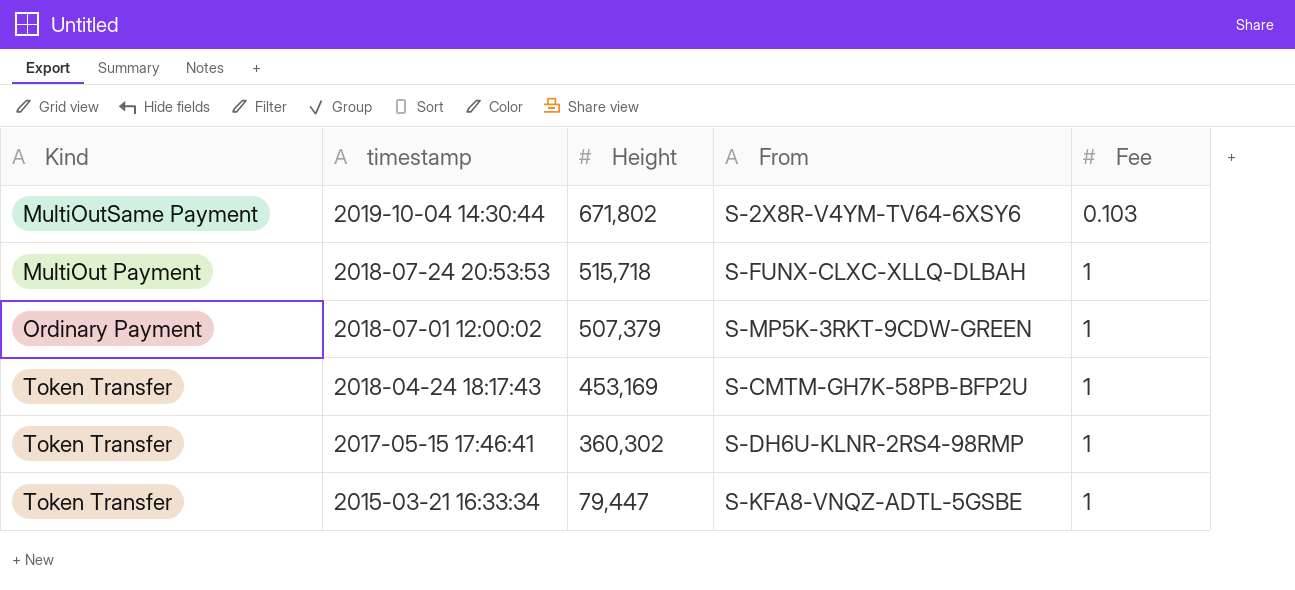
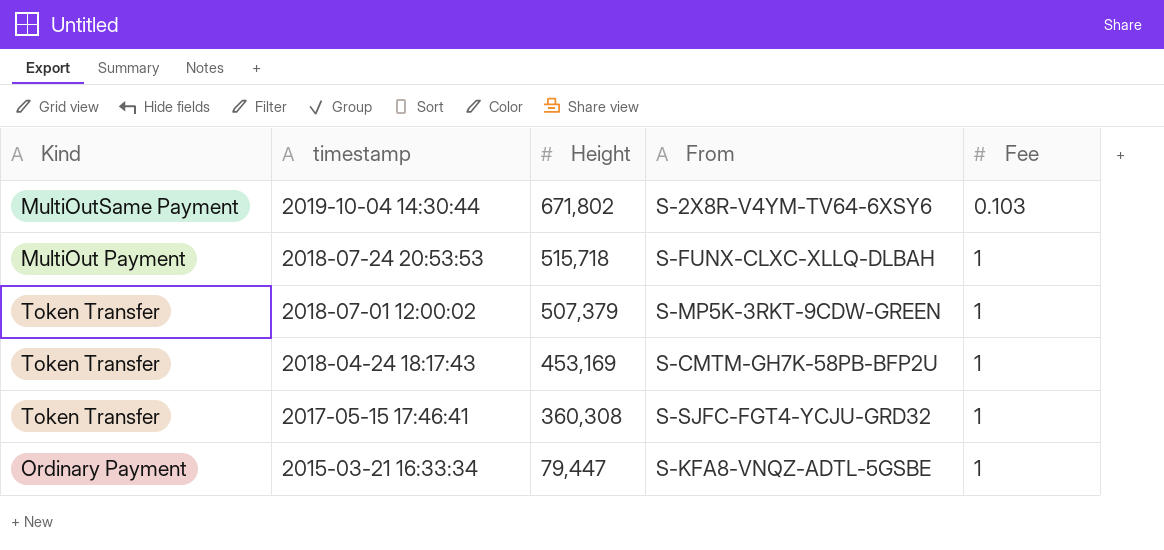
2018-07-01 12:00:02 | Kind: Ordinary Payment -> Token Transfer
2017-05-15 17:46:41 | Height: 360,302 -> 360,308
2017-05-15 17:46:41 | From: S-DH6U-KLNR-2RS4-98RMP -> S-SJFC-FGT4-YCJU-GRD32
2015-03-21 16:33:34 | Kind: Token Transfer -> Ordinary Payment

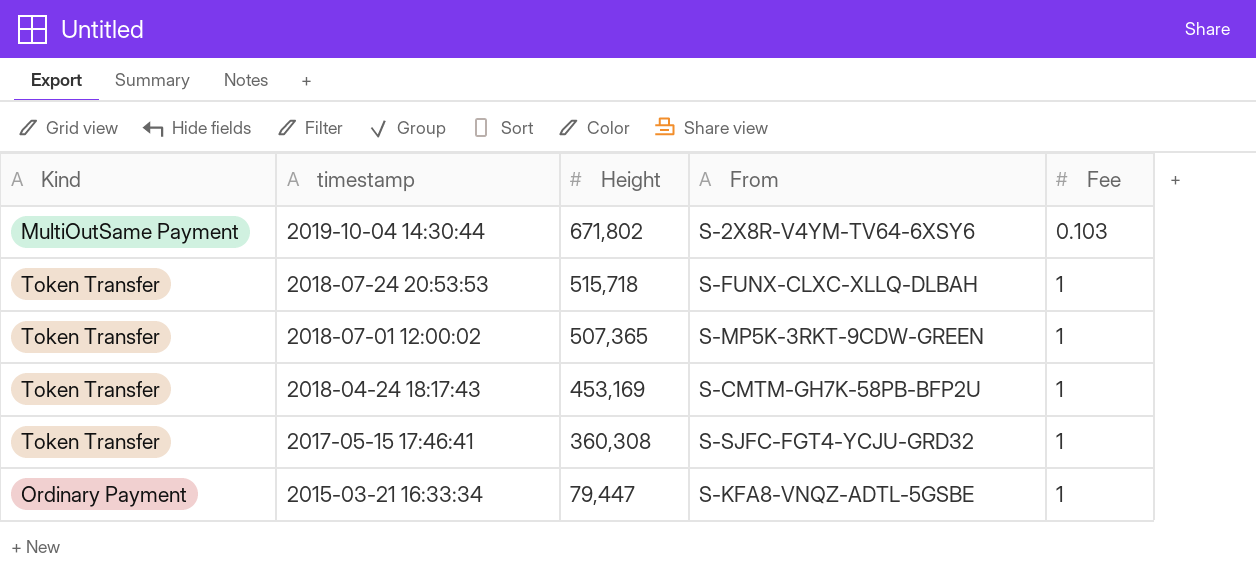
2018-07-24 20:53:53 | Kind: MultiOut Payment -> Token Transfer
2018-07-01 12:00:02 | Height: 507,379 -> 507,365

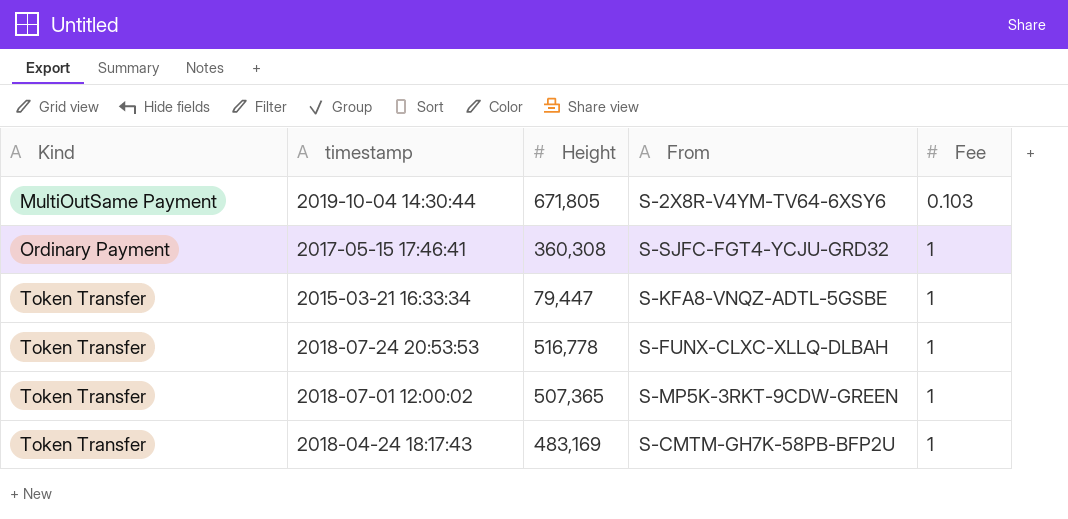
row order: timestamp descending -> Kind ascending
2019-10-04 14:30:44 | Height: 671,802 -> 671,805
2017-05-15 17:46:41 | Kind: Token Transfer -> Ordinary Payment
2015-03-21 16:33:34 | Kind: Ordinary Payment -> Token Transfer
2018-07-24 20:53:53 | Height: 515,718 -> 516,778
2018-04-24 18:17:43 | Height: 453,169 -> 483,169

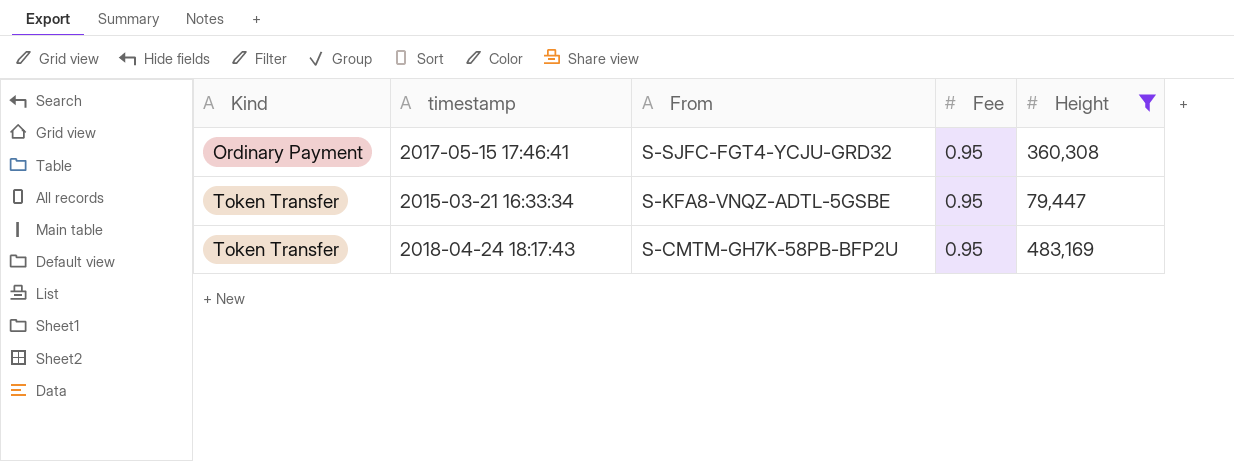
filter: none -> Height <= 483,169
column Height | position: 3 -> 5
2017-05-15 17:46:41 | Fee: 1 -> 0.95
2015-03-21 16:33:34 | Fee: 1 -> 0.95
2018-04-24 18:17:43 | Fee: 1 -> 0.95

